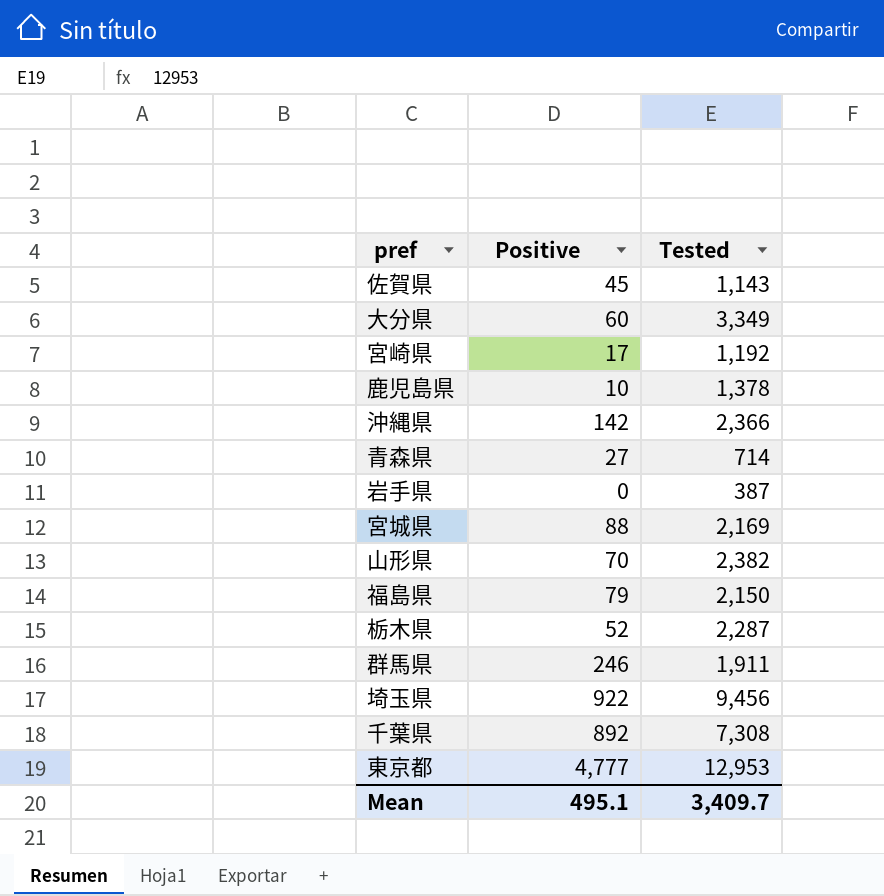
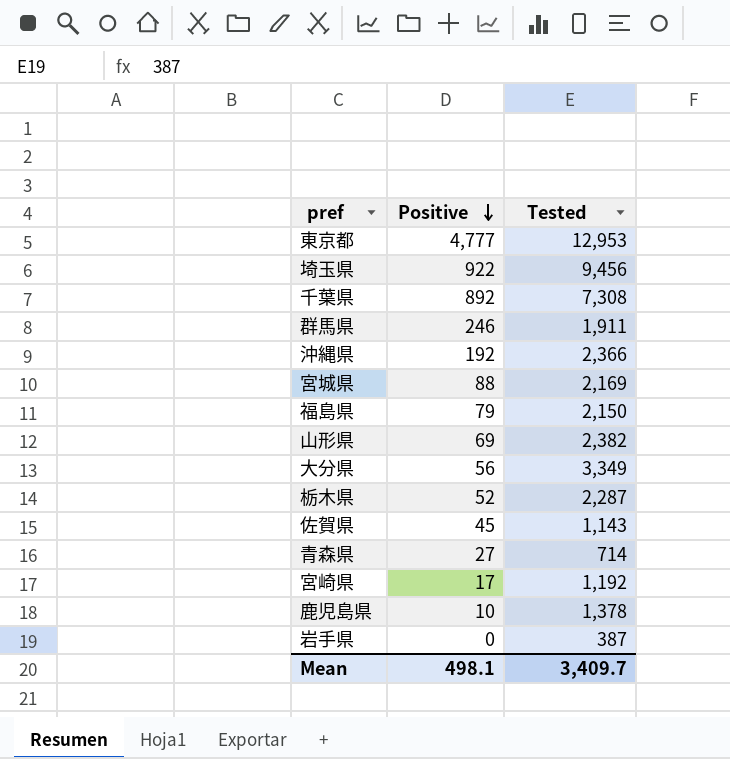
row order: none -> Positive descending
沖縄県 | Positive: 142 -> 192
山形県 | Positive: 70 -> 69
大分県 | Positive: 60 -> 56
Mean | Positive: 495.1 -> 498.1

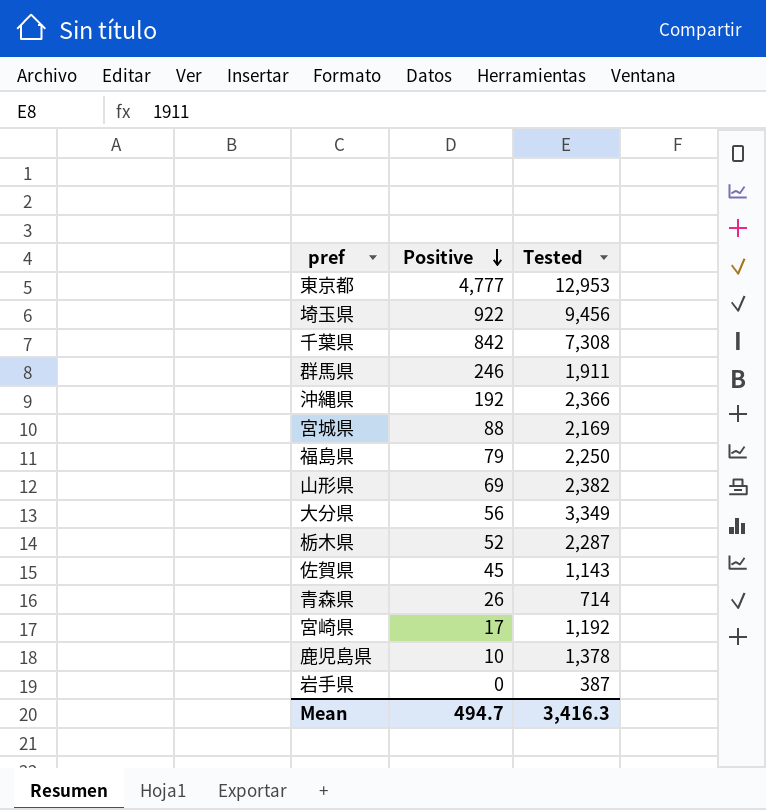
千葉県 | Positive: 892 -> 842
福島県 | Tested: 2,150 -> 2,250
青森県 | Positive: 27 -> 26
Mean | Positive: 498.1 -> 494.7
Mean | Tested: 3,409.7 -> 3,416.3

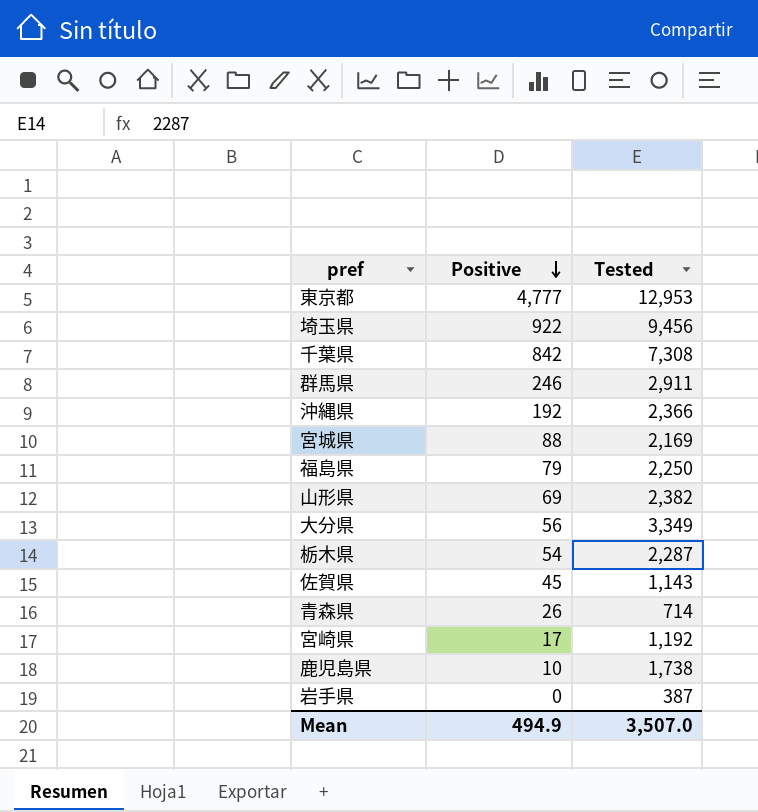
群馬県 | Tested: 1,911 -> 2,911
栃木県 | Positive: 52 -> 54
鹿児島県 | Tested: 1,378 -> 1,738
Mean | Positive: 494.7 -> 494.9
Mean | Tested: 3,416.3 -> 3,507.0

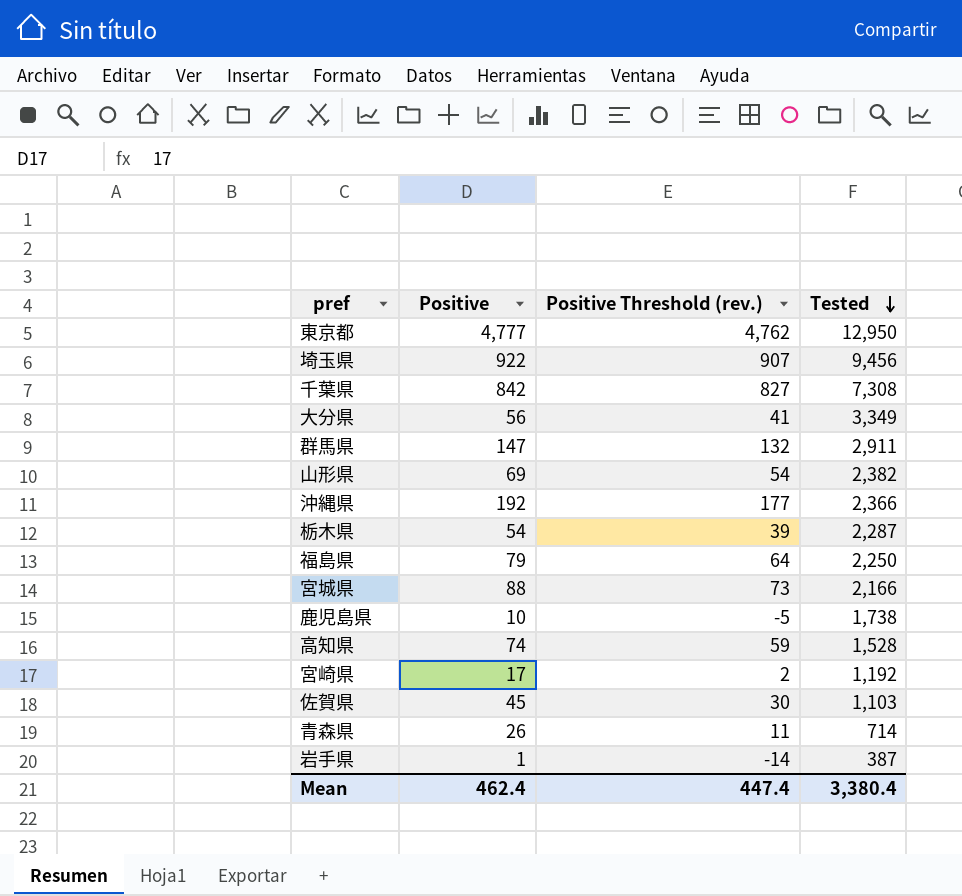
row order: Positive descending -> Tested descending
column Positive Threshold (rev.) | formula: none -> [Positive] - 15
東京都 | Tested: 12,953 -> 12,950
群馬県 | Positive: 246 -> 147
宮城県 | Tested: 2,169 -> 2,166
row 高知県: none -> 74 | 59 | 1,528
佐賀県 | Tested: 1,143 -> 1,103
岩手県 | Positive: 0 -> 1
Mean | Positive: 494.9 -> 462.4
Mean | Tested: 3,507.0 -> 3,380.4

